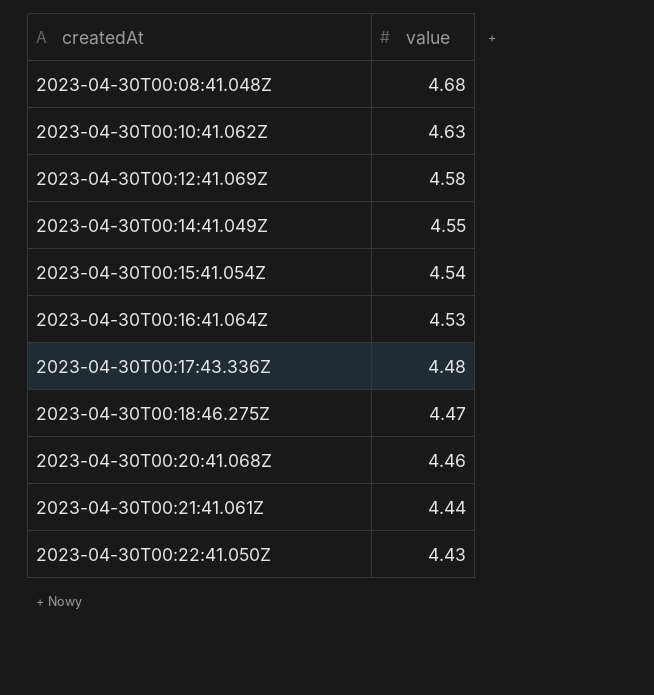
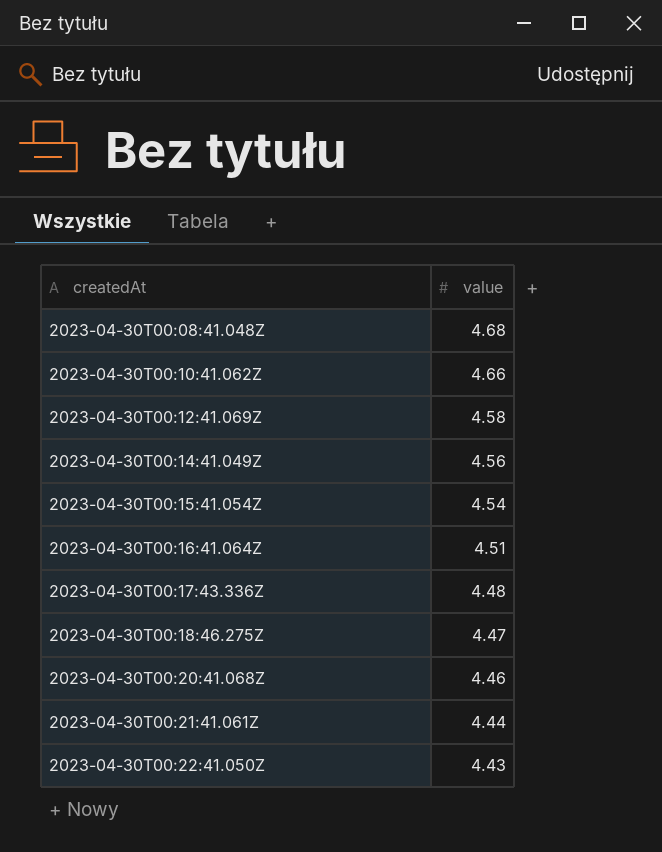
2023-04-30T00:10:41.062Z | value: 4.63 -> 4.66
2023-04-30T00:14:41.049Z | value: 4.55 -> 4.56
2023-04-30T00:16:41.064Z | value: 4.53 -> 4.51

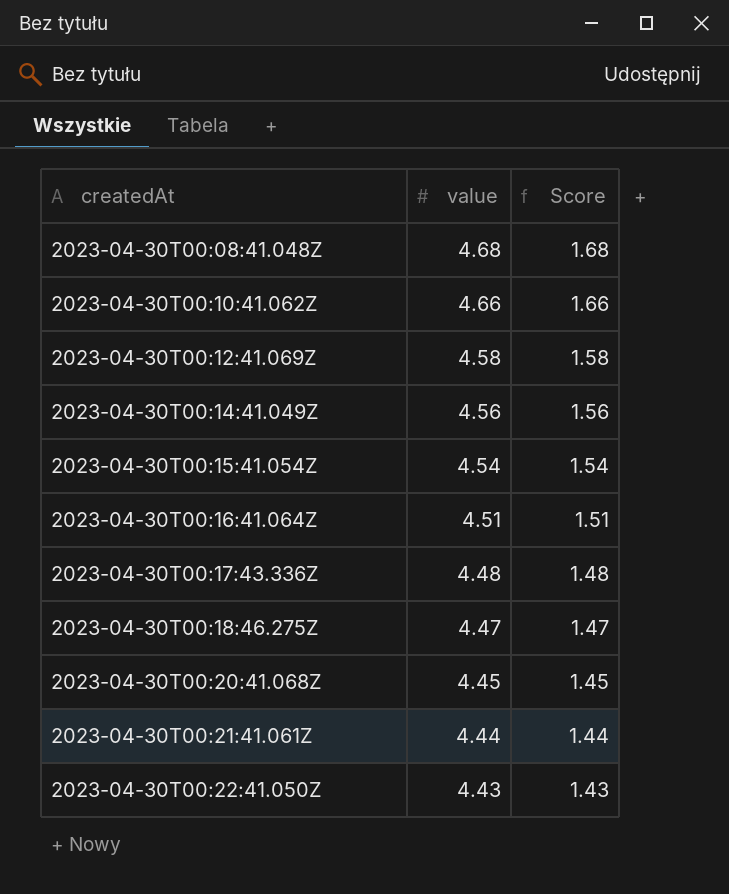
column Score | formula: none -> [value] - 3
2023-04-30T00:20:41.068Z | value: 4.46 -> 4.45

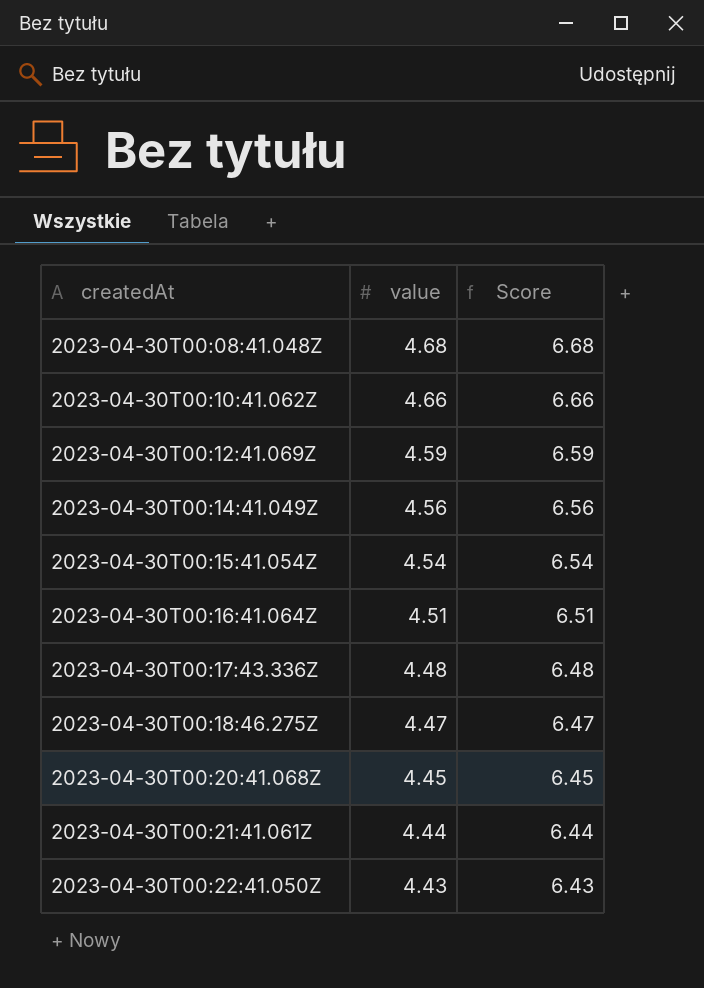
column Score | formula: [value] - 3 -> [value] + 2
2023-04-30T00:12:41.069Z | value: 4.58 -> 4.59

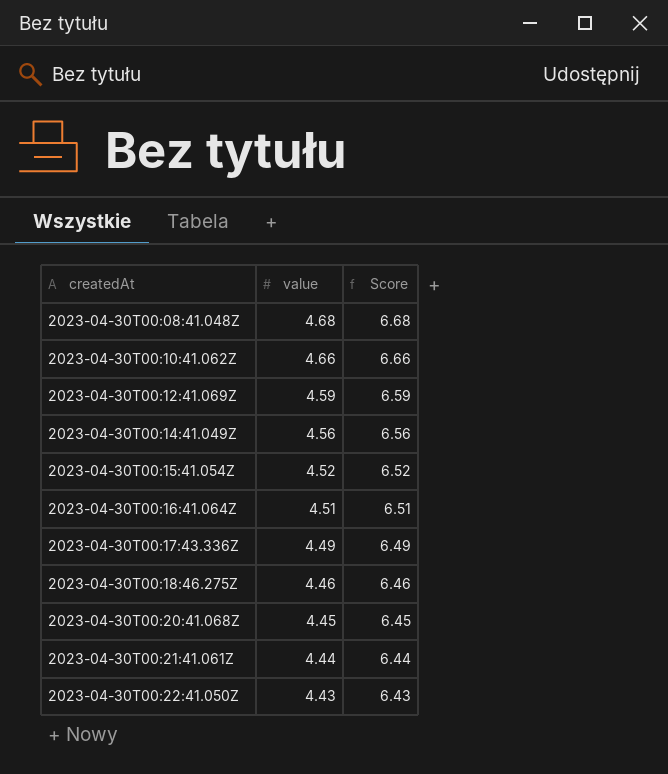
2023-04-30T00:15:41.054Z | value: 4.54 -> 4.52
2023-04-30T00:15:41.054Z | Score: 6.54 -> 6.52
2023-04-30T00:17:43.336Z | value: 4.48 -> 4.49
2023-04-30T00:17:43.336Z | Score: 6.48 -> 6.49
2023-04-30T00:18:46.275Z | value: 4.47 -> 4.46
2023-04-30T00:18:46.275Z | Score: 6.47 -> 6.46

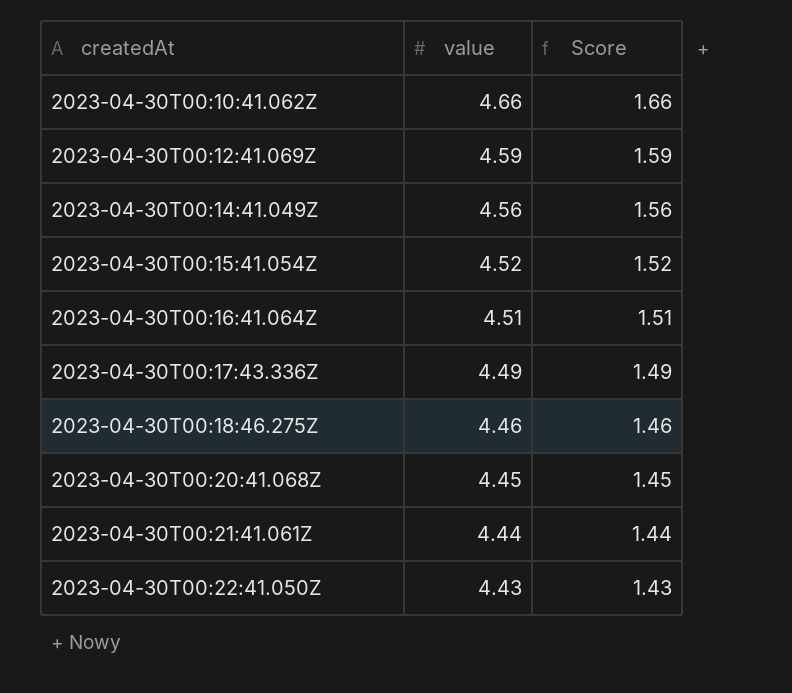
column Score | formula: [value] + 2 -> [value] - 3
row 2023-04-30T00:08:41.048Z: 4.68 | 6.68 -> none

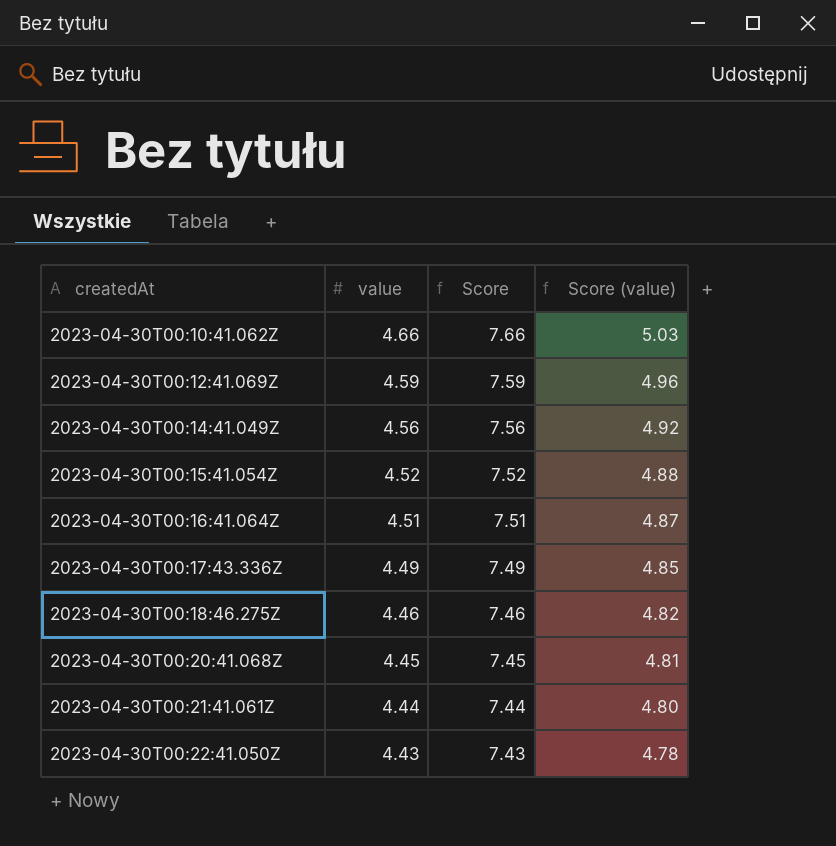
column Score | formula: [value] - 3 -> [value] + 3
column Score (value) | formula: none -> [value] * 1.08

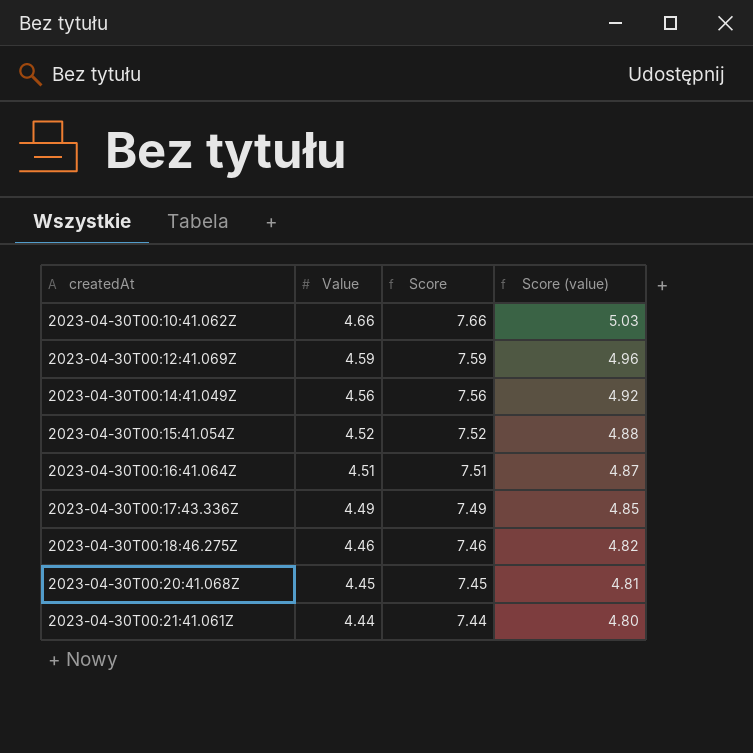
column name: value -> Value
row 2023-04-30T00:22:41.050Z: 4.43 | 7.43 | 4.78 -> none

